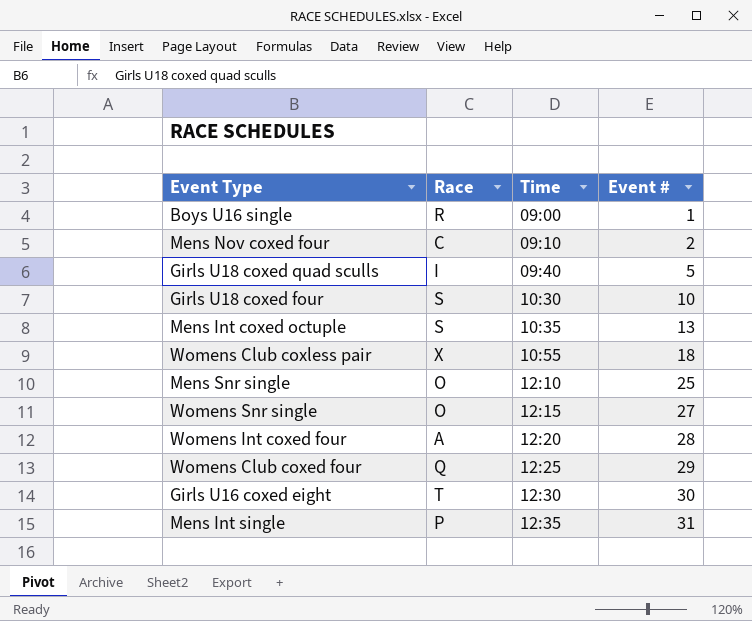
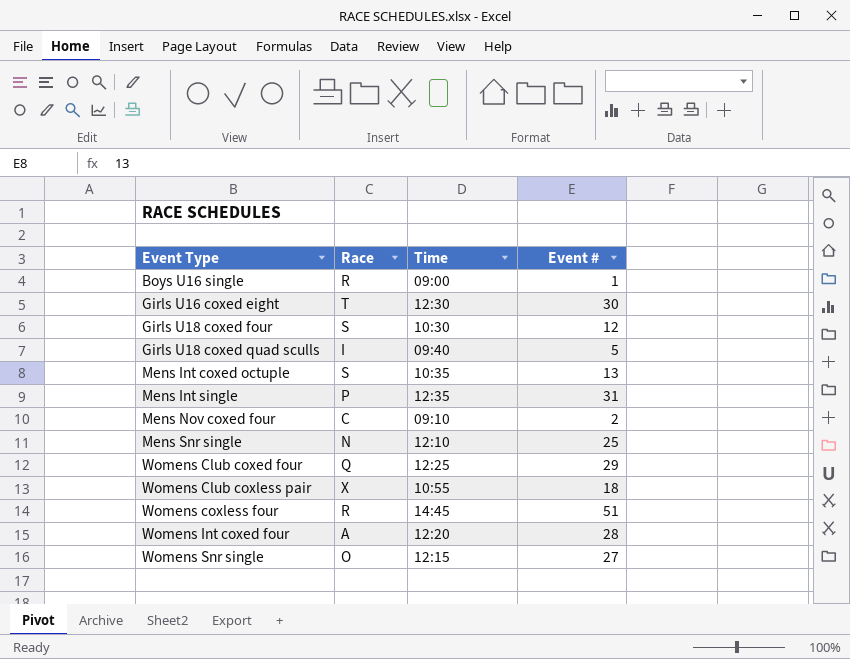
row order: Time ascending -> Event Type ascending
Girls U18 coxed four | Event #: 10 -> 12
Mens Snr single | Race: O -> N
row Womens coxless four: none -> R | 14:45 | 51

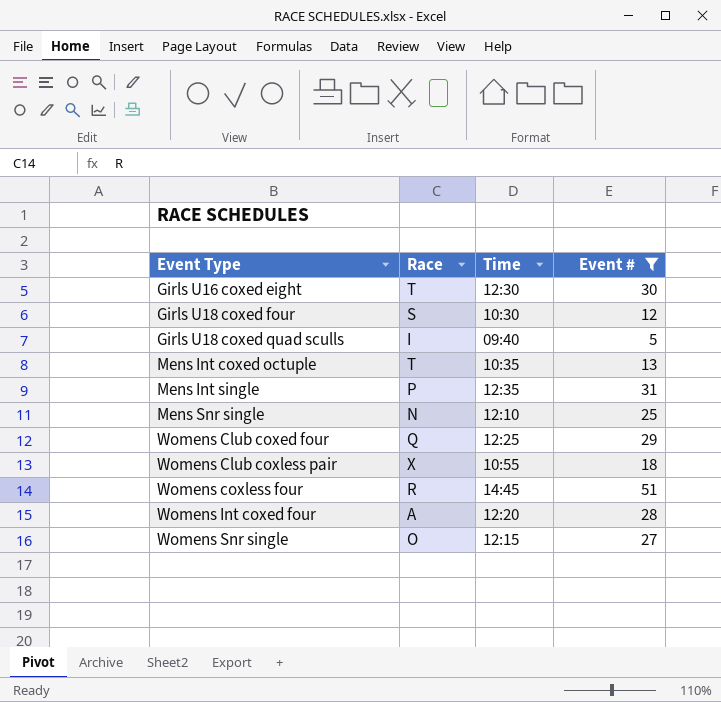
filter: none -> Event # >= 5
Mens Int coxed octuple | Race: S -> T

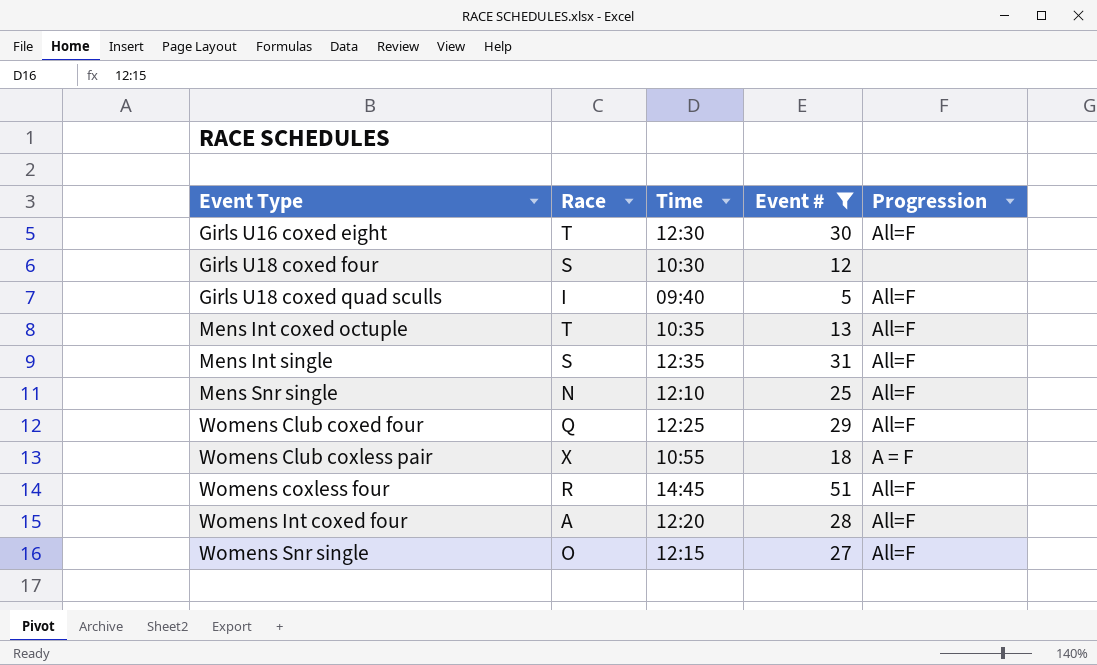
column Progression | position: none -> 5
Mens Int single | Race: P -> S

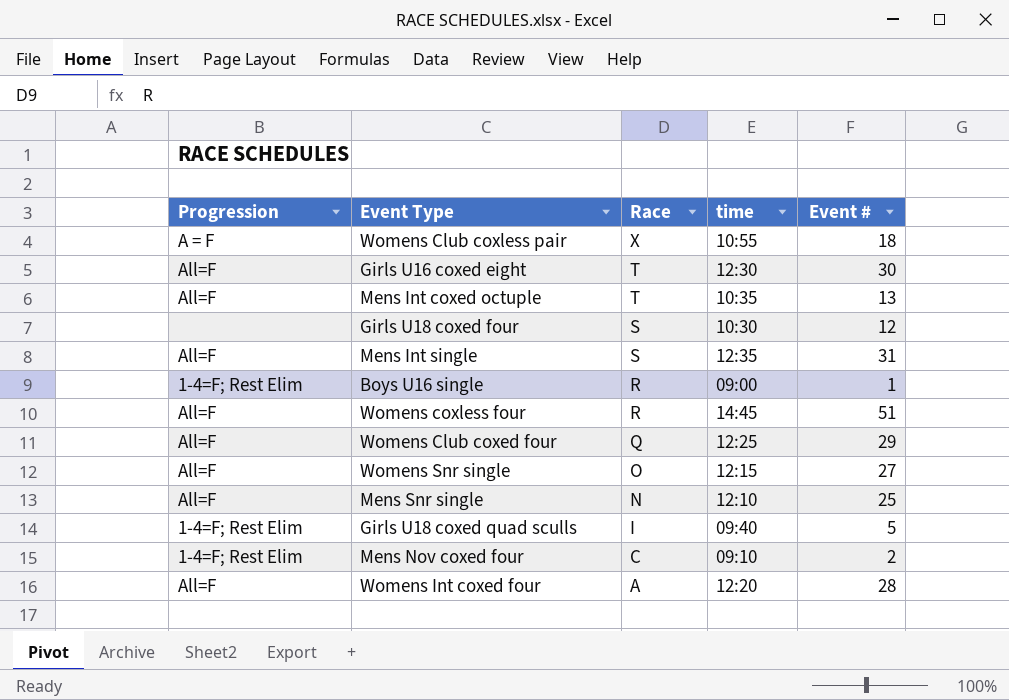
filter: Event # >= 5 -> none
row order: Event Type ascending -> Race descending
column Progression | position: 5 -> 1
column name: Time -> time
Girls U18 coxed quad sculls | Progression: All=F -> 1-4=F; Rest Elim

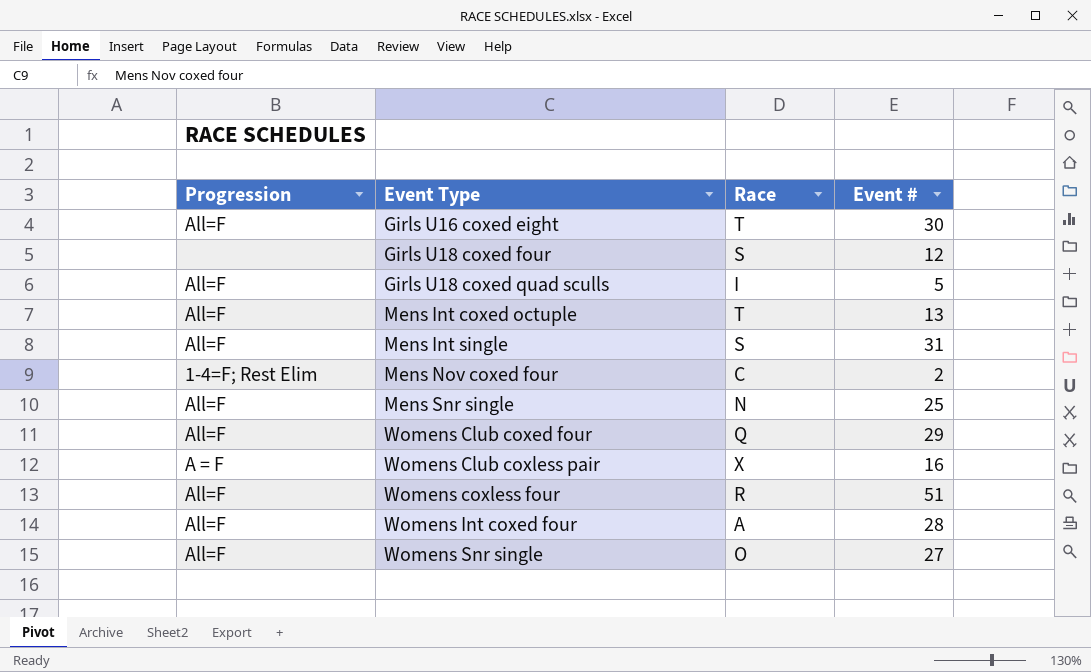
row order: Race descending -> Event Type ascending
column time | position: 4 -> none
row Boys U16 single: 1-4=F; Rest Elim | R | 09:00 | 1 -> none
Girls U18 coxed quad sculls | Progression: 1-4=F; Rest Elim -> All=F
Womens Club coxless pair | Event #: 18 -> 16

